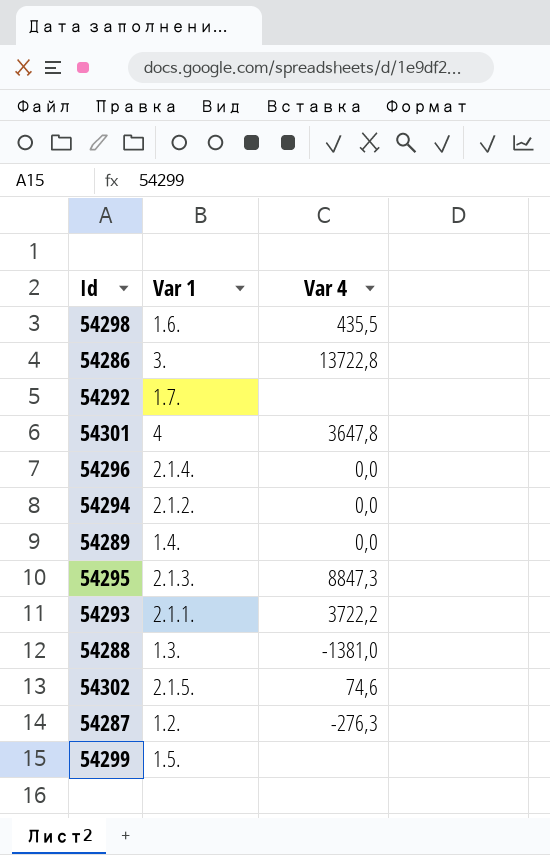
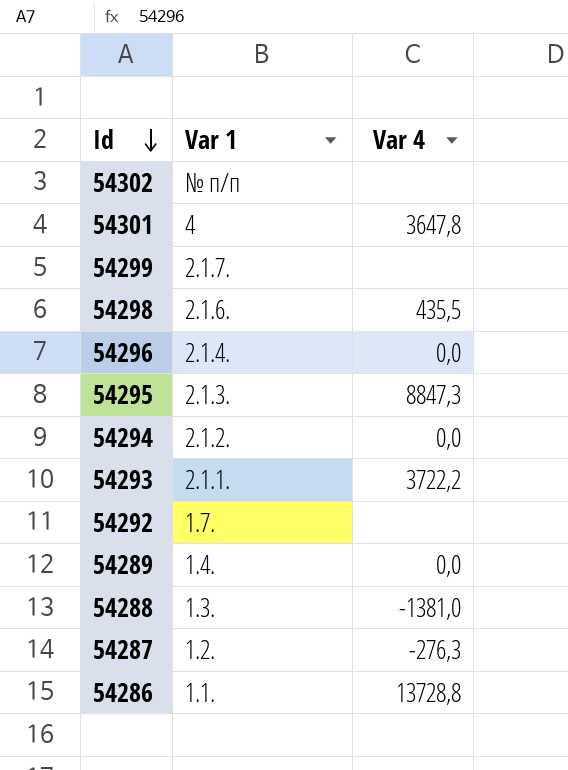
row order: none -> Id descending
54302 | Var 1: 2.1.5. -> № п/п
54302 | Var 4: 74,6 -> none
54299 | Var 1: 1.5. -> 2.1.7.
54298 | Var 1: 1.6. -> 2.1.6.
54286 | Var 1: 3. -> 1.1.
54286 | Var 4: 13722,8 -> 13728,8

